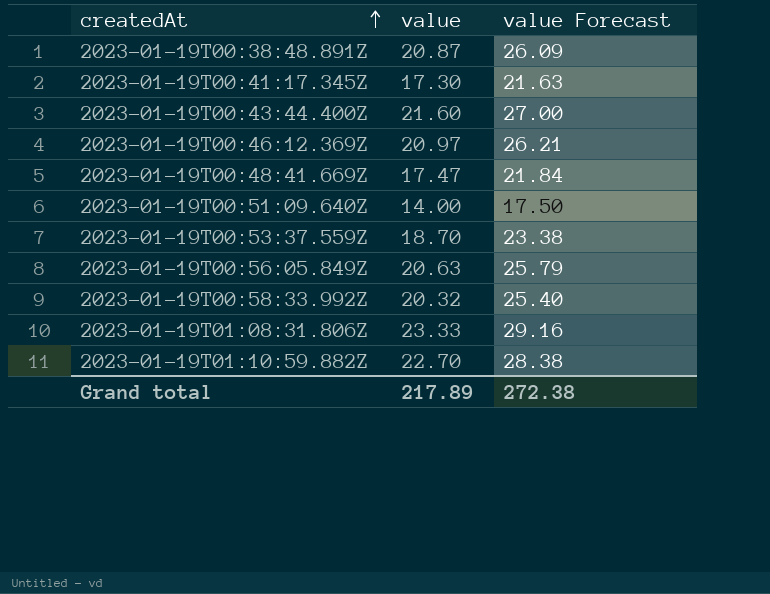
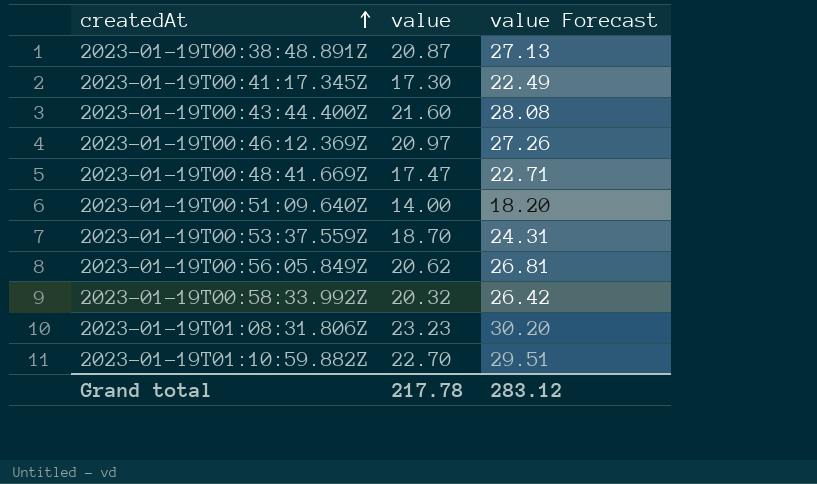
column value Forecast | formula: [value] * 1.25 -> [value] * 1.3
2023-01-19T00:56:05.849Z | value: 20.63 -> 20.62
2023-01-19T01:08:31.806Z | value: 23.33 -> 23.23
Grand total | value: 217.89 -> 217.78
Grand total | value Forecast: 272.38 -> 283.12

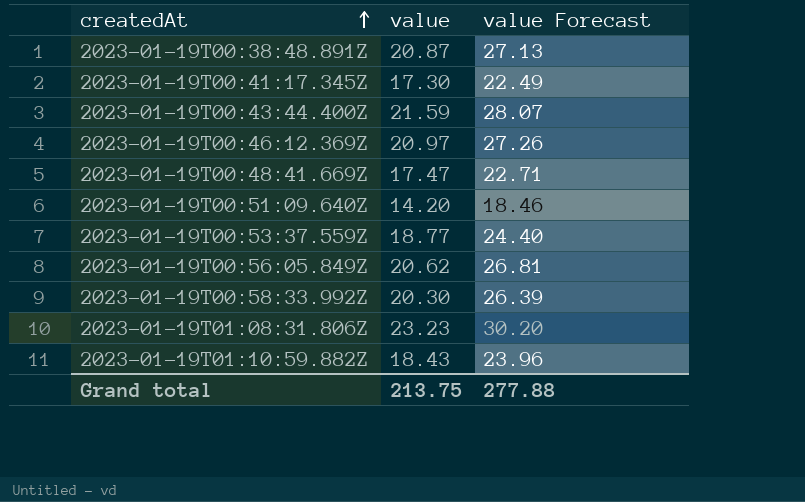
2023-01-19T00:43:44.400Z | value: 21.60 -> 21.59
2023-01-19T00:43:44.400Z | value Forecast: 28.08 -> 28.07
2023-01-19T00:51:09.640Z | value: 14.00 -> 14.20
2023-01-19T00:51:09.640Z | value Forecast: 18.20 -> 18.46
2023-01-19T00:53:37.559Z | value: 18.70 -> 18.77
2023-01-19T00:53:37.559Z | value Forecast: 24.31 -> 24.40
2023-01-19T00:58:33.992Z | value: 20.32 -> 20.30
2023-01-19T00:58:33.992Z | value Forecast: 26.42 -> 26.39
2023-01-19T01:10:59.882Z | value: 22.70 -> 18.43
2023-01-19T01:10:59.882Z | value Forecast: 29.51 -> 23.96
Grand total | value: 217.78 -> 213.75
Grand total | value Forecast: 283.12 -> 277.88

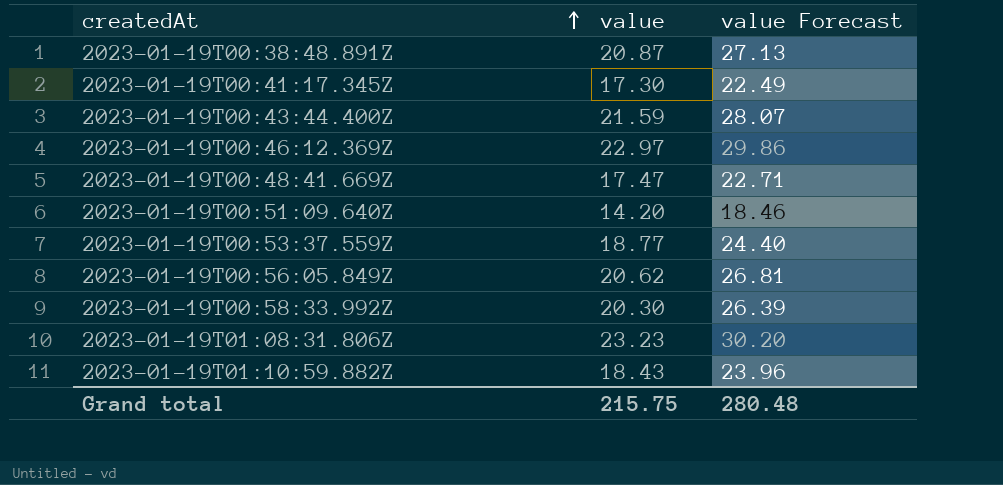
2023-01-19T00:46:12.369Z | value: 20.97 -> 22.97
2023-01-19T00:46:12.369Z | value Forecast: 27.26 -> 29.86
Grand total | value: 213.75 -> 215.75
Grand total | value Forecast: 277.88 -> 280.48

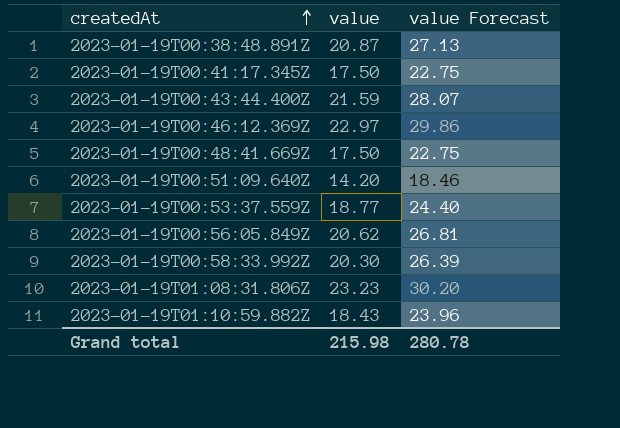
2023-01-19T00:41:17.345Z | value: 17.30 -> 17.50
2023-01-19T00:41:17.345Z | value Forecast: 22.49 -> 22.75
2023-01-19T00:48:41.669Z | value: 17.47 -> 17.50
2023-01-19T00:48:41.669Z | value Forecast: 22.71 -> 22.75
Grand total | value: 215.75 -> 215.98
Grand total | value Forecast: 280.48 -> 280.78

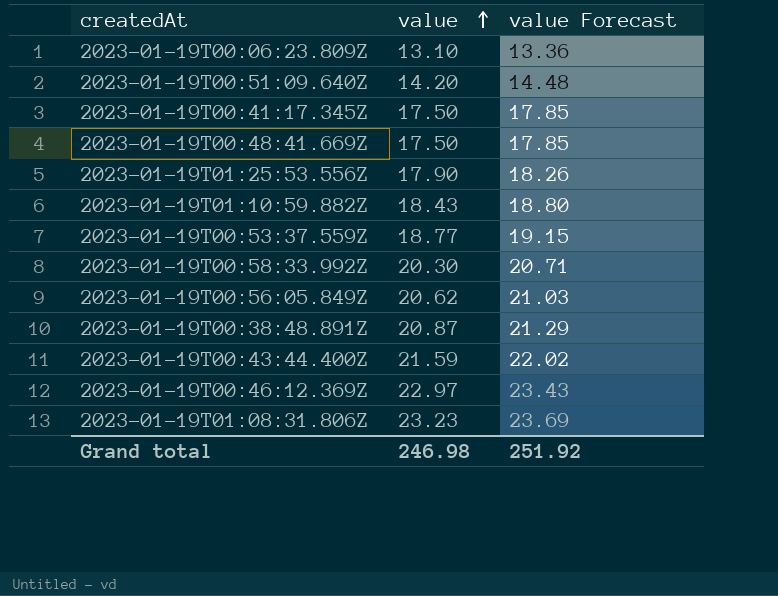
row order: createdAt ascending -> value ascending
column value Forecast | formula: [value] * 1.3 -> [value] * 1.02
row 2023-01-19T00:06:23.809Z: none -> 13.10 | 13.36
row 2023-01-19T01:25:53.556Z: none -> 17.90 | 18.26
Grand total | value: 215.98 -> 246.98
Grand total | value Forecast: 280.78 -> 251.92

